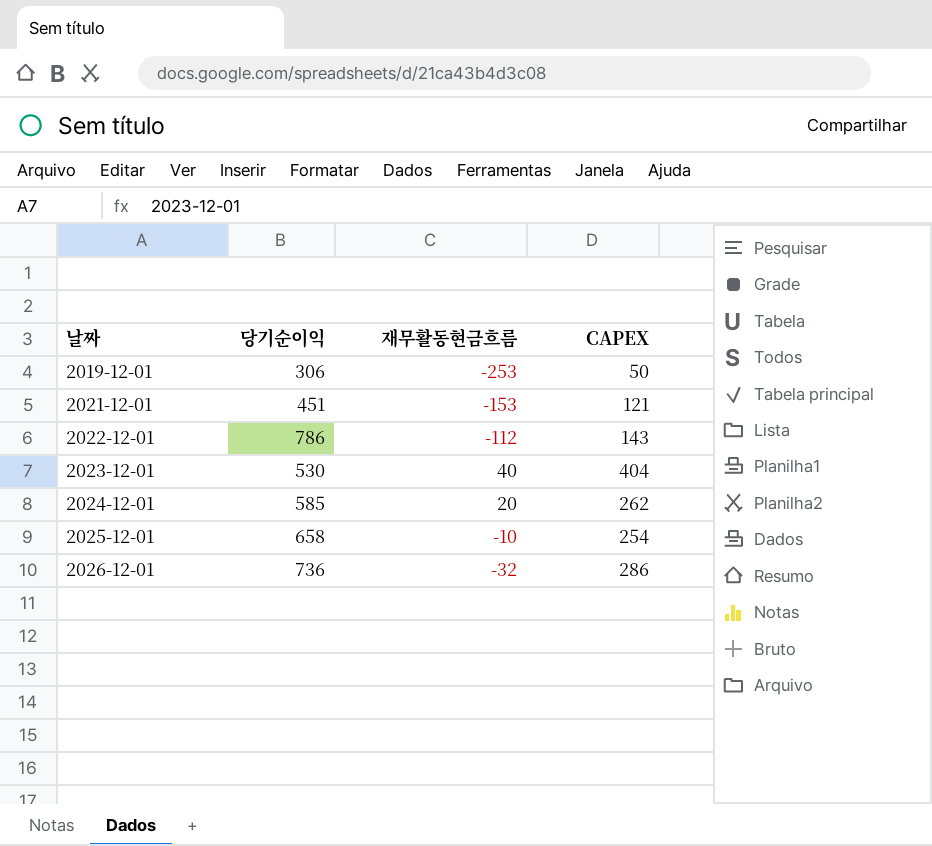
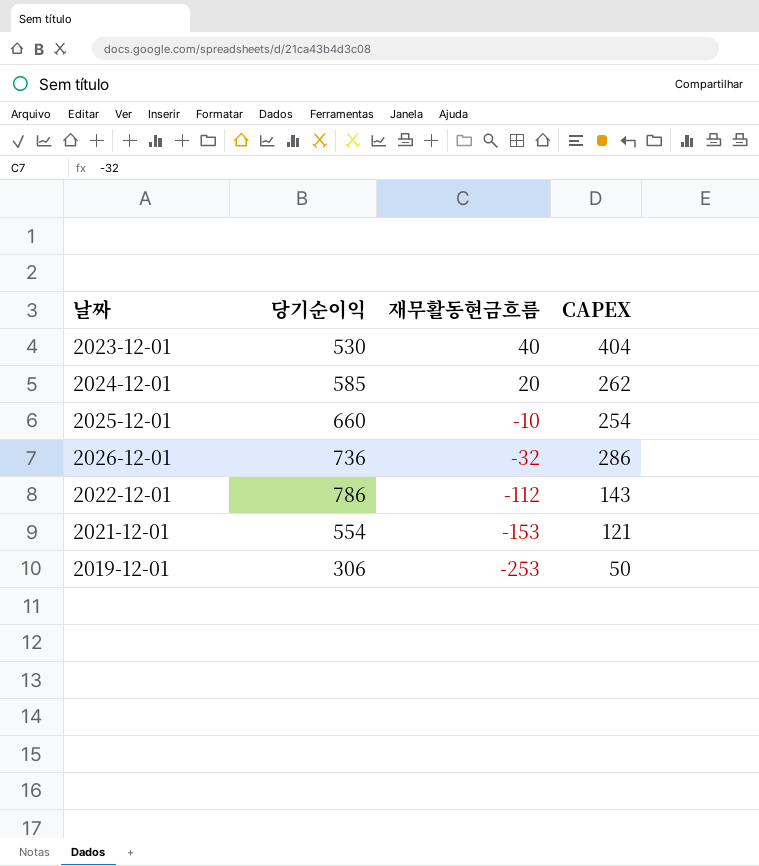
row order: 날짜 ascending -> 재무활동현금흐름 descending
2025-12-01 | 당기순이익: 658 -> 660
2021-12-01 | 당기순이익: 451 -> 554

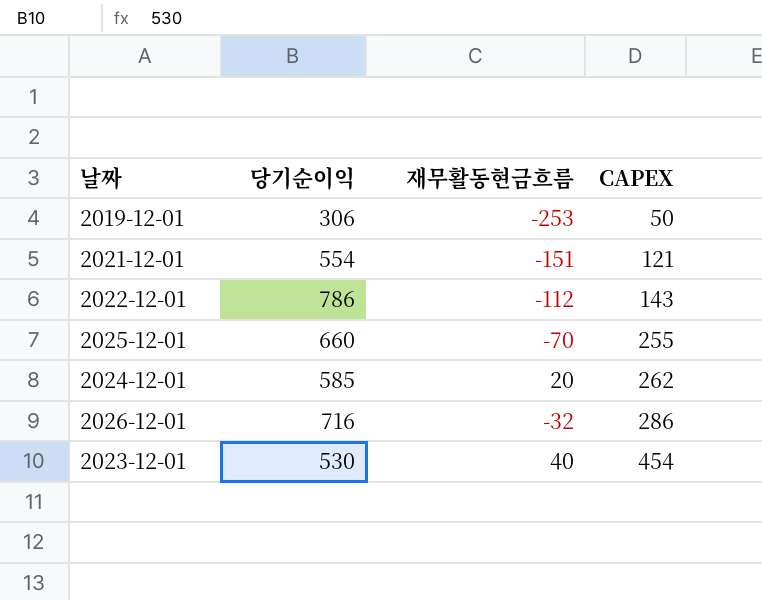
row order: 재무활동현금흐름 descending -> CAPEX ascending
2021-12-01 | 재무활동현금흐름: -153 -> -151
2025-12-01 | 재무활동현금흐름: -10 -> -70
2025-12-01 | CAPEX: 254 -> 255
2026-12-01 | 당기순이익: 736 -> 716
2023-12-01 | CAPEX: 404 -> 454

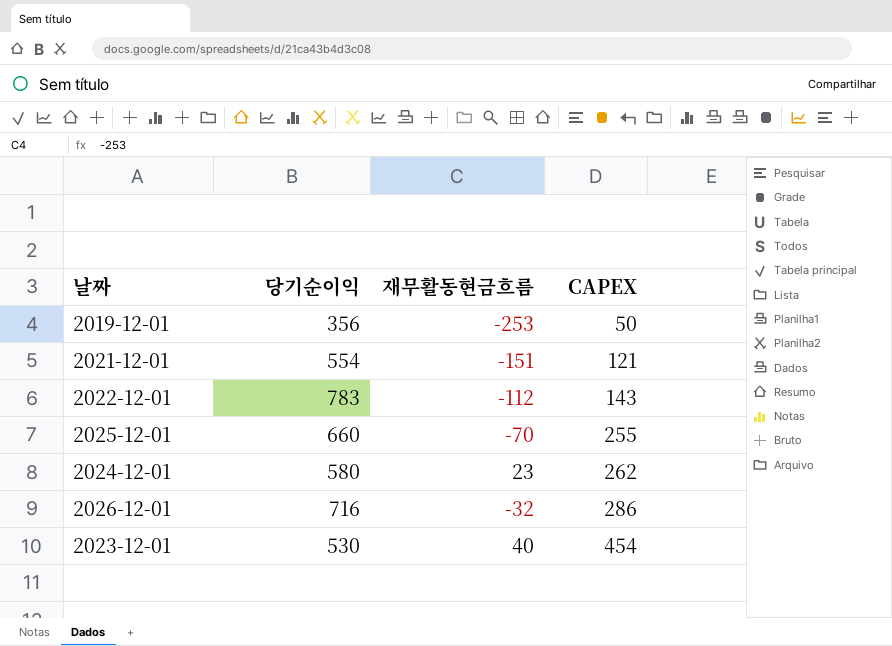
2019-12-01 | 당기순이익: 306 -> 356
2022-12-01 | 당기순이익: 786 -> 783
2024-12-01 | 당기순이익: 585 -> 580
2024-12-01 | 재무활동현금흐름: 20 -> 23

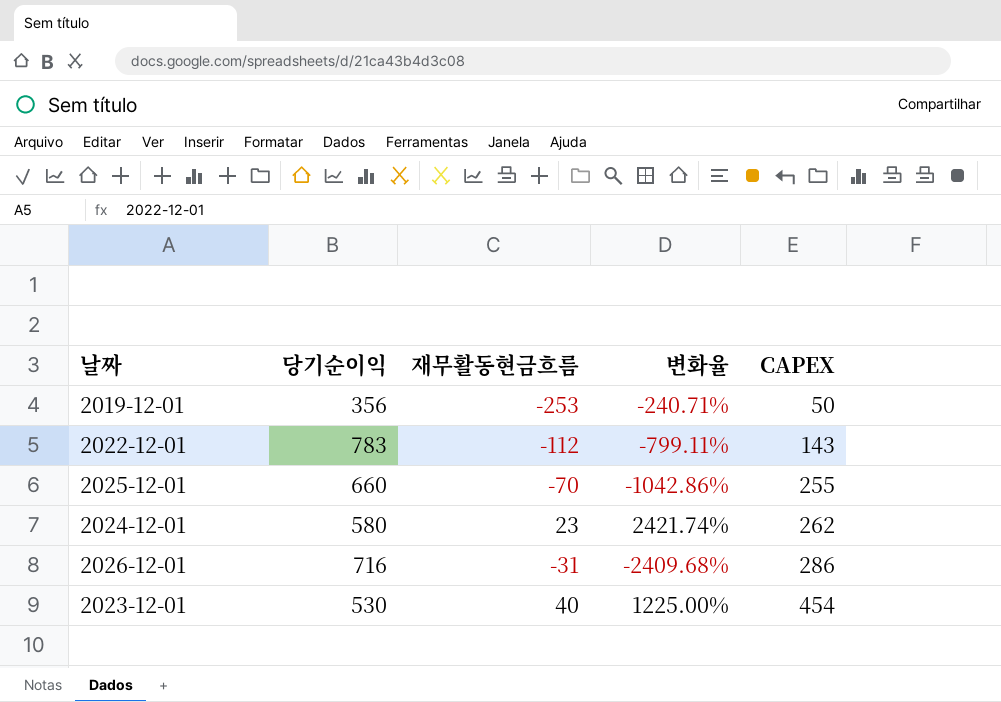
column 변화율 | formula: none -> ([당기순이익] - [재무활동현금흐름]) / [재무활동현금흐름]
row 2021-12-01: 554 | -151 | 121 -> none
2026-12-01 | 재무활동현금흐름: -32 -> -31

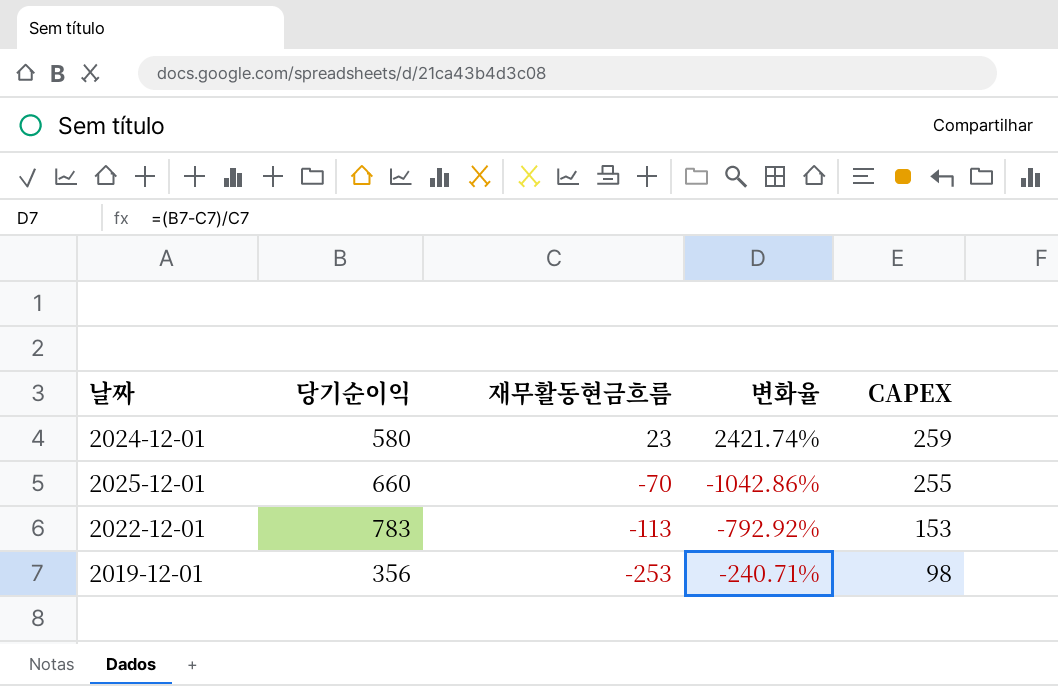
row order: CAPEX ascending -> 재무활동현금흐름 descending
row 2026-12-01: 716 | -31 | -2409.68% | 286 -> none
row 2023-12-01: 530 | 40 | 1225.00% | 454 -> none
2024-12-01 | CAPEX: 262 -> 259
2022-12-01 | 재무활동현금흐름: -112 -> -113
2022-12-01 | 변화율: -799.11% -> -792.92%
2022-12-01 | CAPEX: 143 -> 153
2019-12-01 | CAPEX: 50 -> 98

